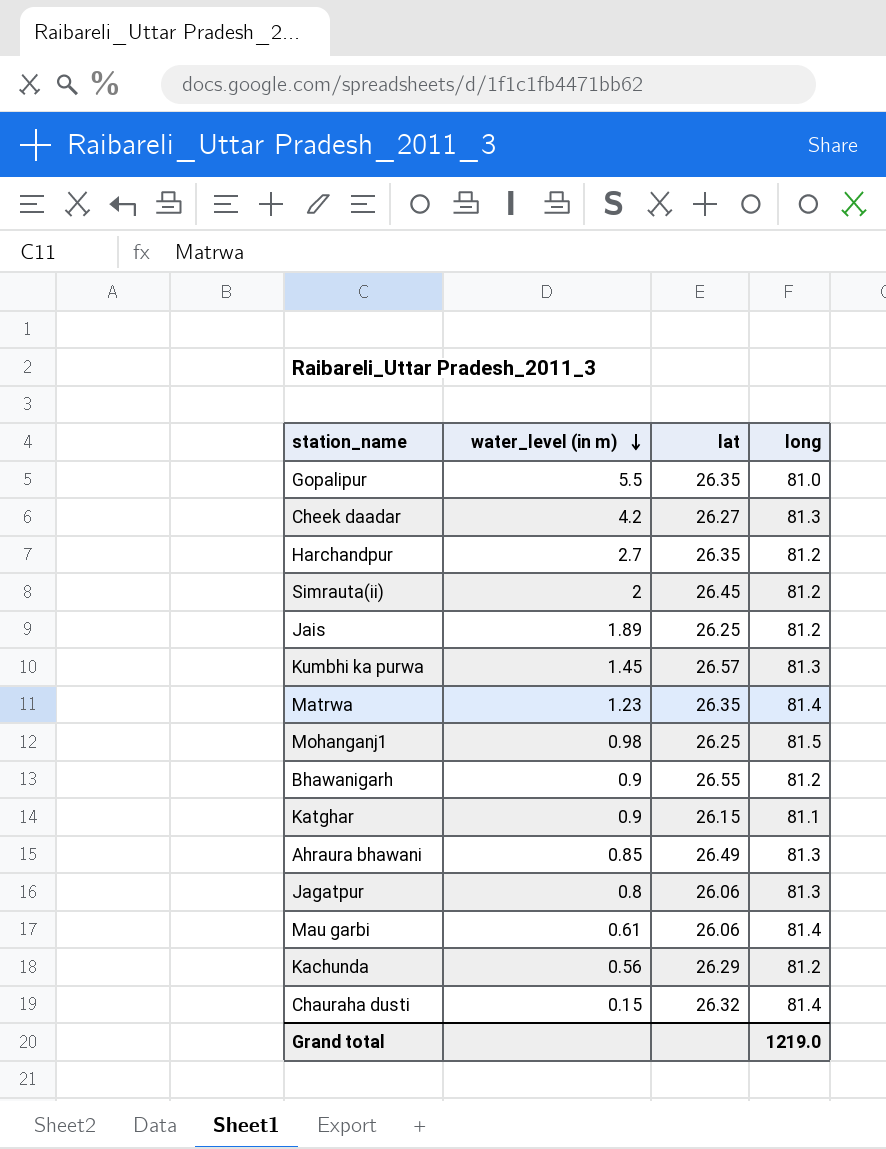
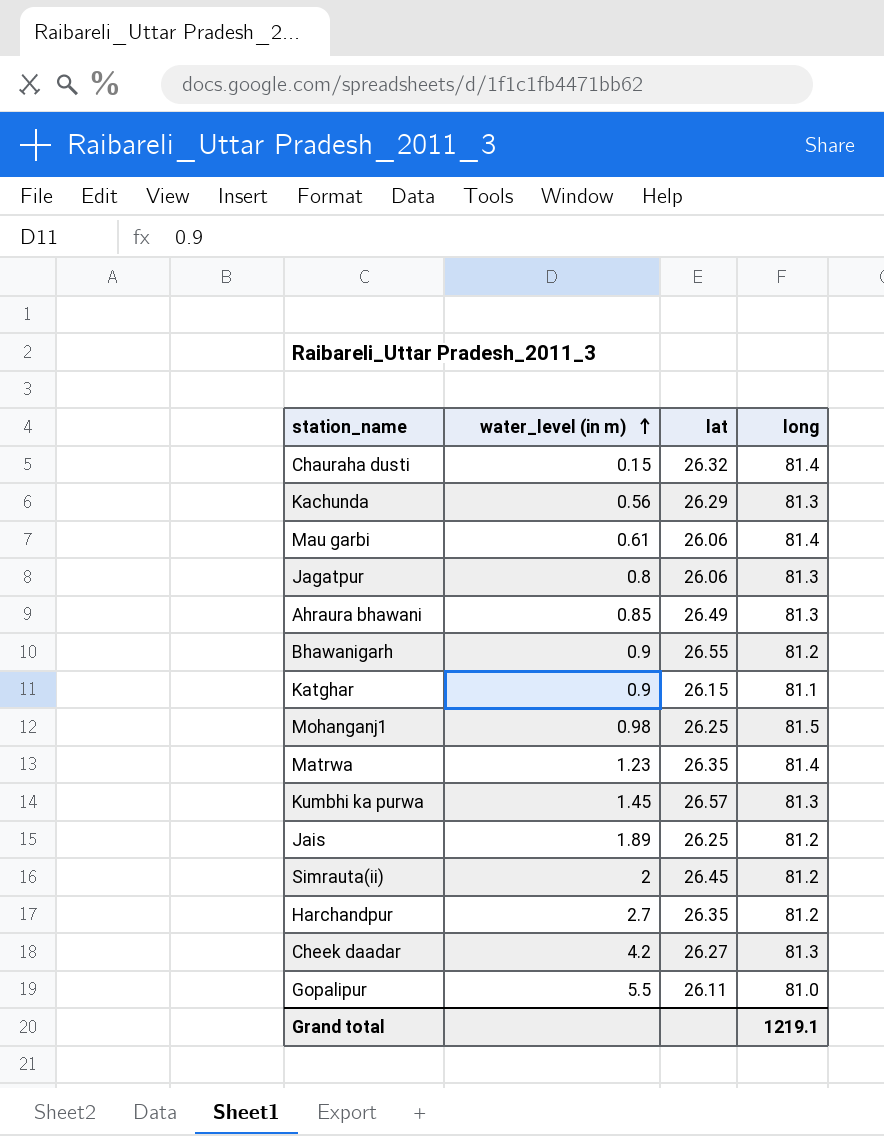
row order: water_level (in m) descending -> water_level (in m) ascending
Kachunda | long: 81.2 -> 81.3
Gopalipur | lat: 26.35 -> 26.11
Grand total | long: 1219.0 -> 1219.1

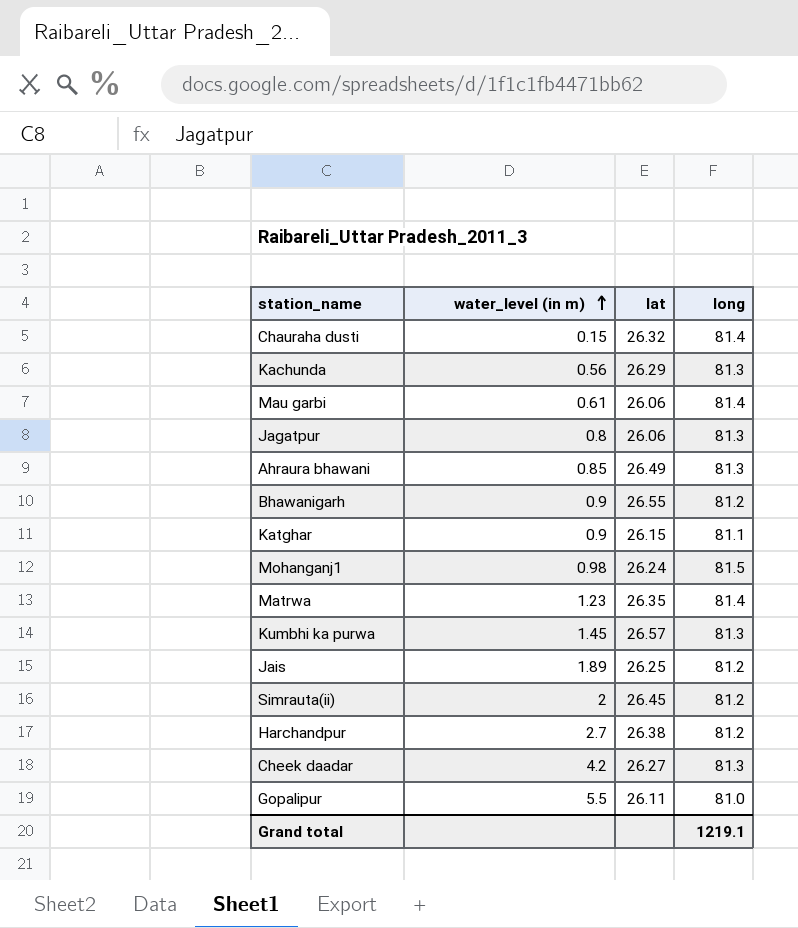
Mohanganj1 | lat: 26.25 -> 26.24
Harchandpur | lat: 26.35 -> 26.38

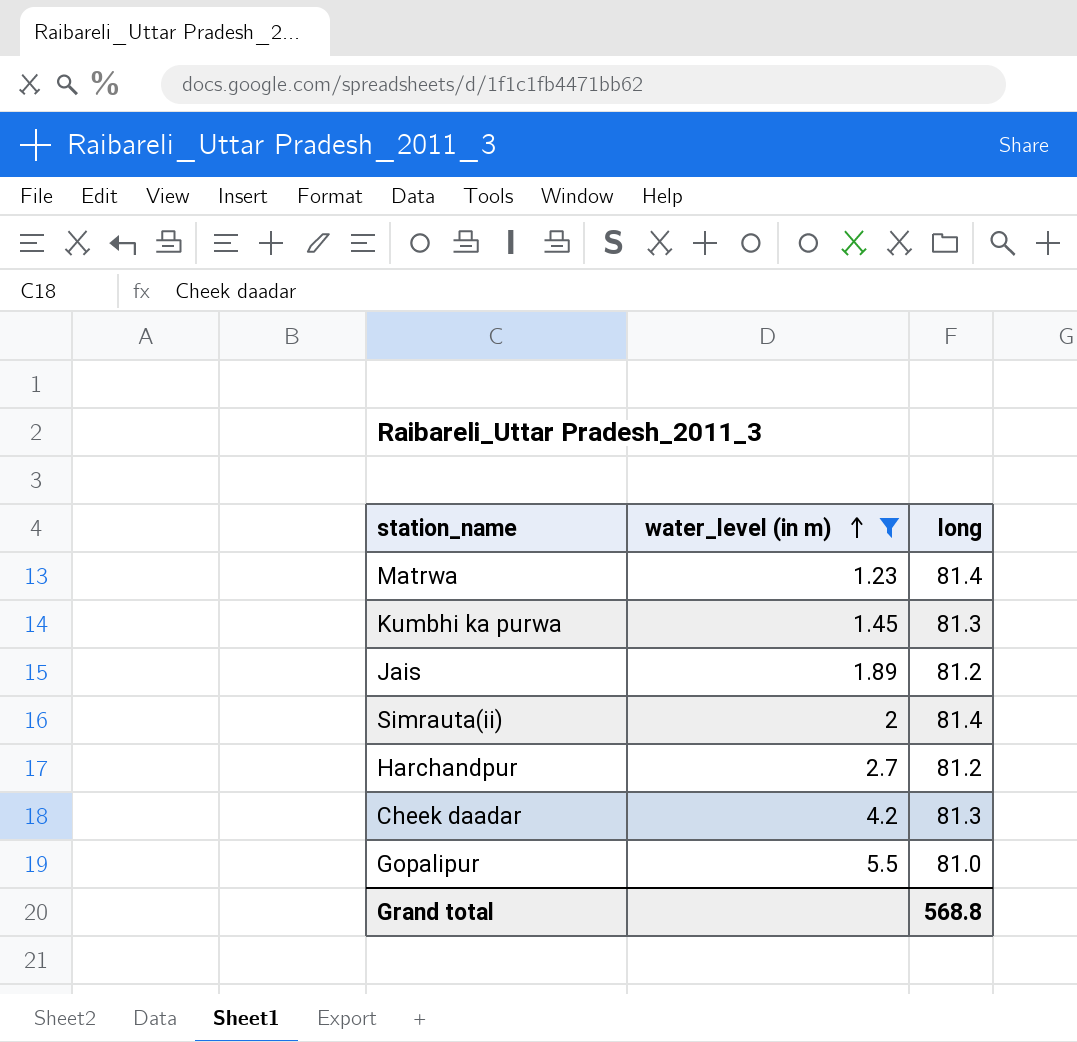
filter: none -> water_level (in m) >= 1.23
column lat | position: 3 -> none
Simrauta(ii) | long: 81.2 -> 81.4
Grand total | long: 1219.1 -> 568.8

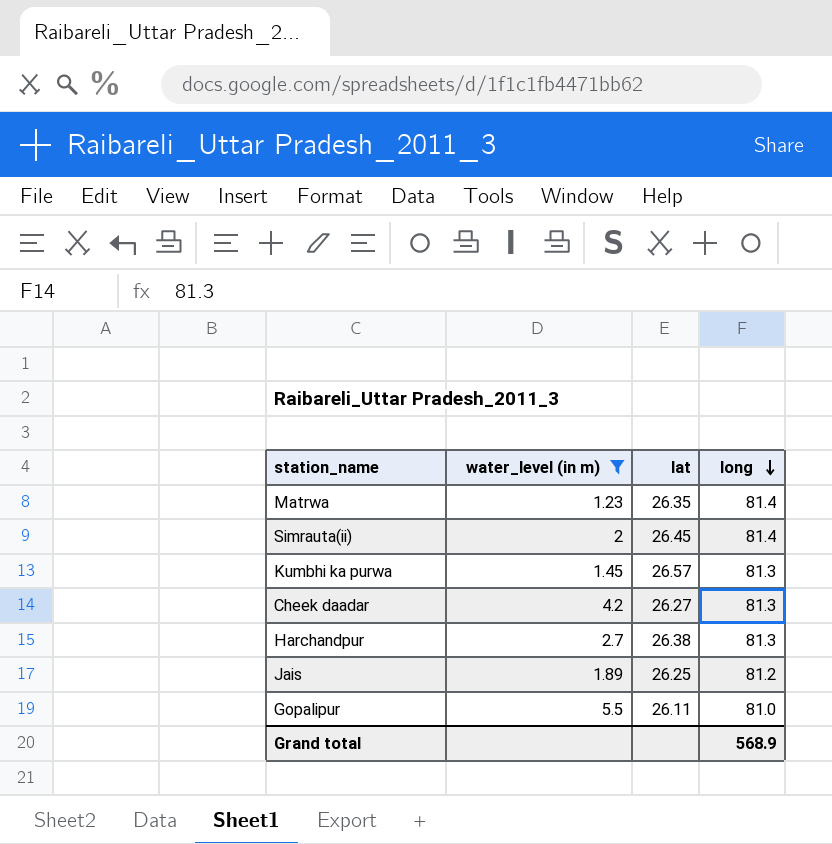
row order: water_level (in m) ascending -> long descending
column lat | position: none -> 3
Harchandpur | long: 81.2 -> 81.3
Grand total | long: 568.8 -> 568.9

